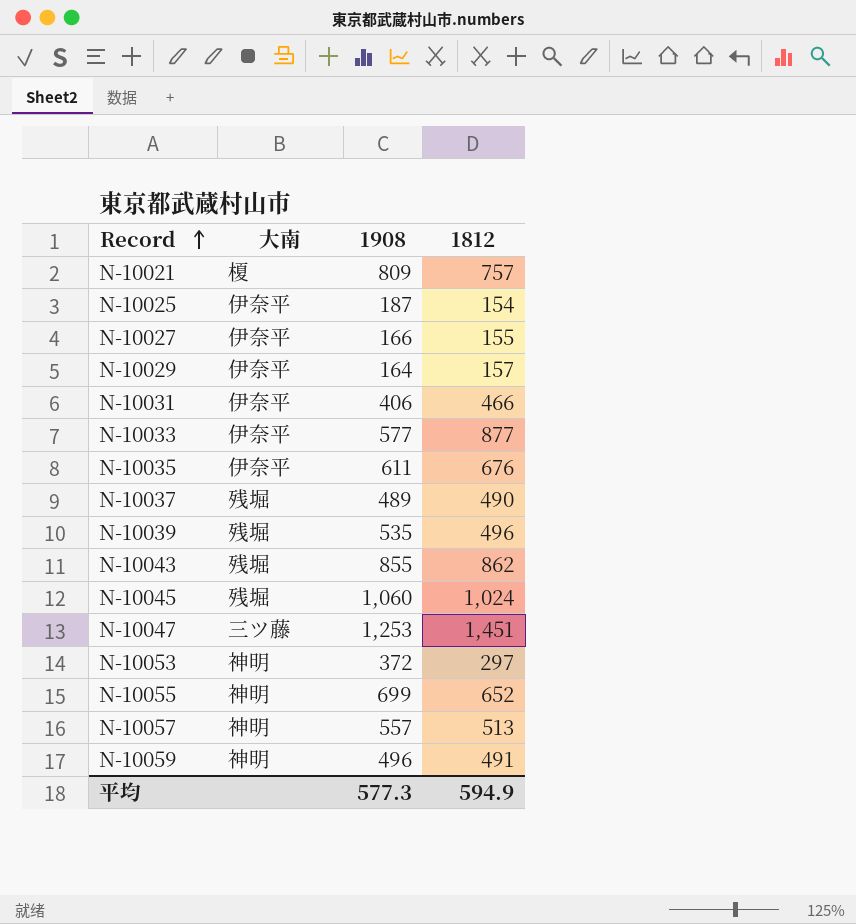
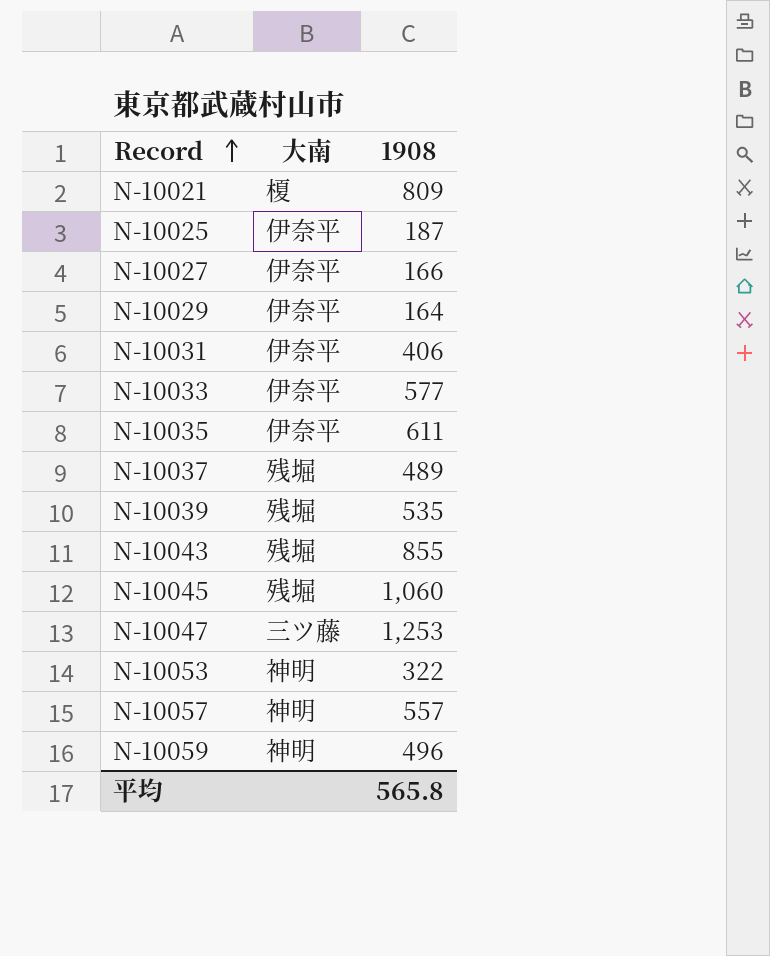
column 1812 | position: 4 -> none
row N-10055: 神明 | 699 | 652 -> none
N-10053 | 1908: 372 -> 322
平均 | 1908: 577.3 -> 565.8

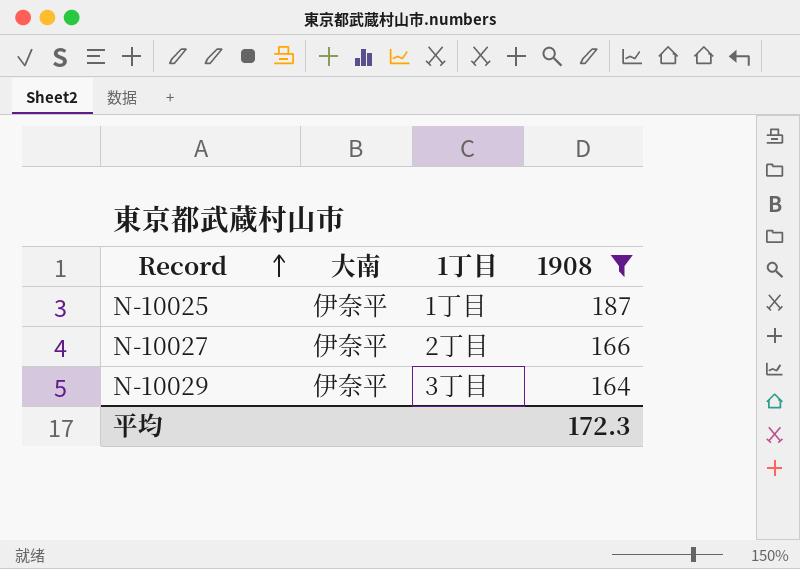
filter: none -> 1908 <= 187
column 1丁目 | position: none -> 3
平均 | 1908: 565.8 -> 172.3

